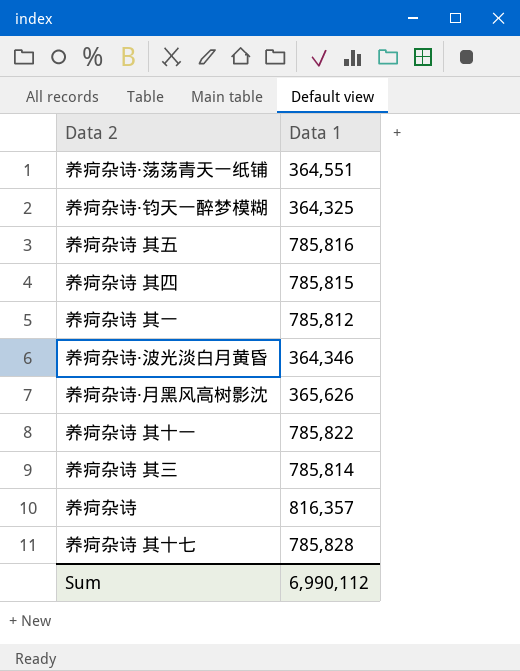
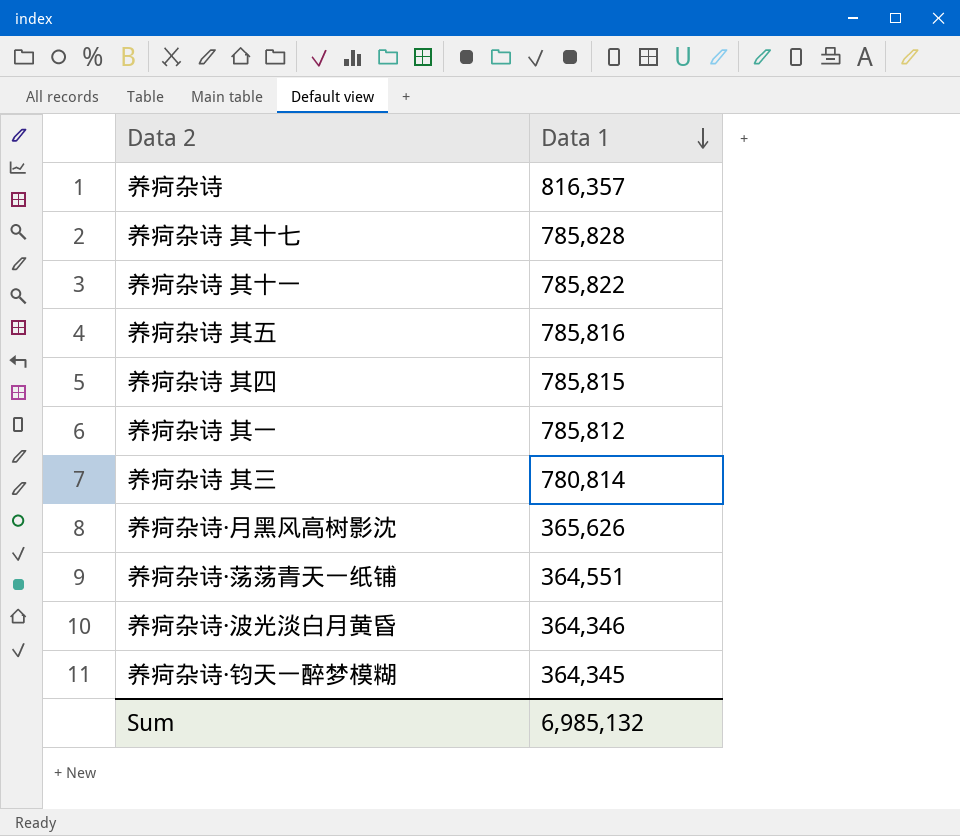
row order: none -> Data 1 descending
养疴杂诗 其三 | Data 1: 785,814 -> 780,814
养疴杂诗·钧天一醉梦模糊 | Data 1: 364,325 -> 364,345
Sum | Data 1: 6,990,112 -> 6,985,132

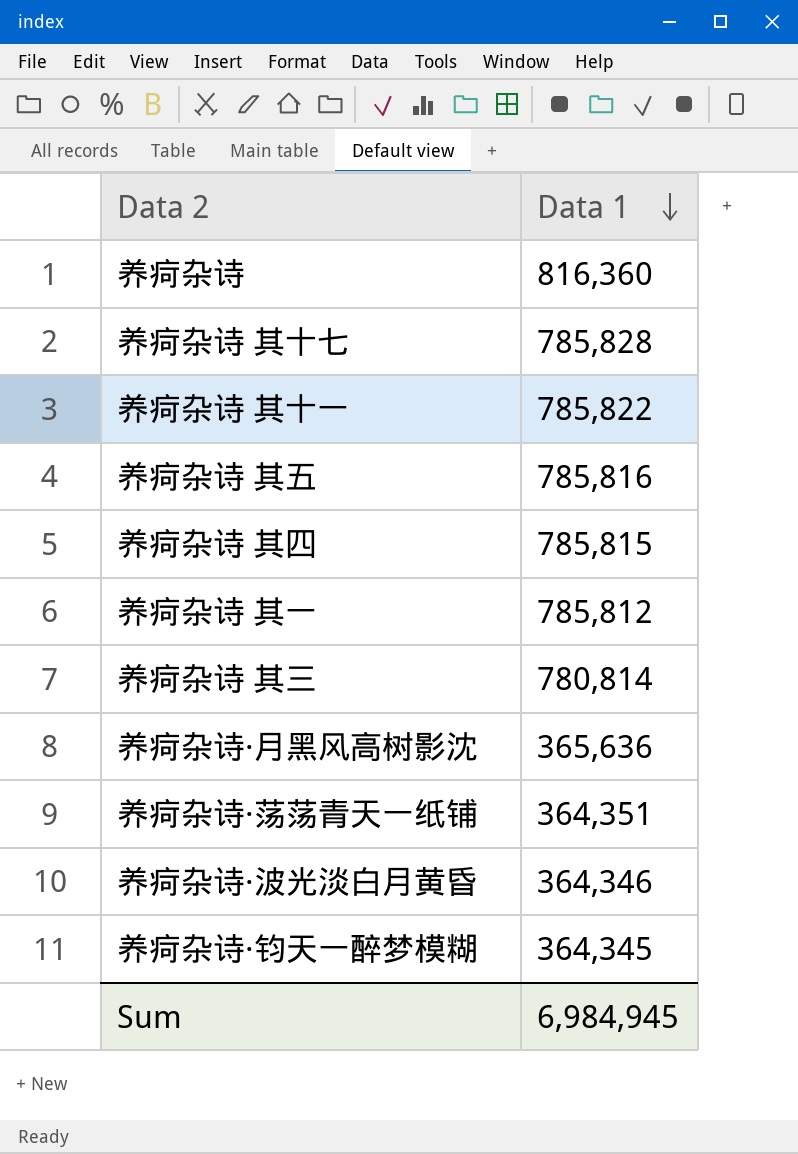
养疴杂诗 | Data 1: 816,357 -> 816,360
养疴杂诗·月黑风高树影沈 | Data 1: 365,626 -> 365,636
养疴杂诗·荡荡青天一纸铺 | Data 1: 364,551 -> 364,351
Sum | Data 1: 6,985,132 -> 6,984,945

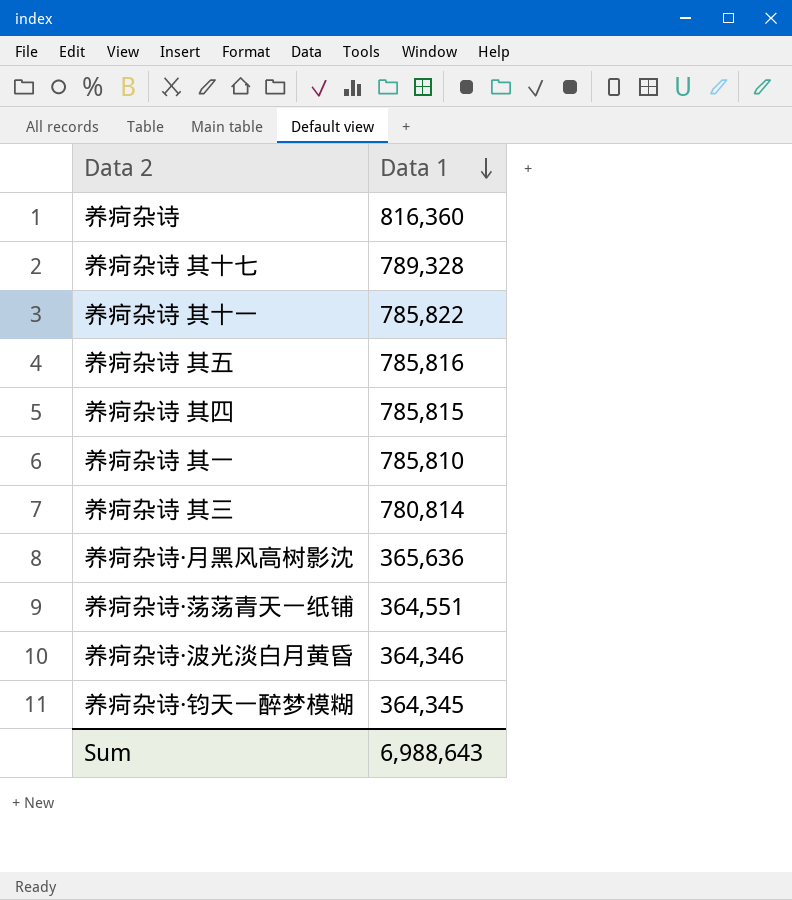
养疴杂诗 其十七 | Data 1: 785,828 -> 789,328
养疴杂诗 其一 | Data 1: 785,812 -> 785,810
养疴杂诗·荡荡青天一纸铺 | Data 1: 364,351 -> 364,551
Sum | Data 1: 6,984,945 -> 6,988,643

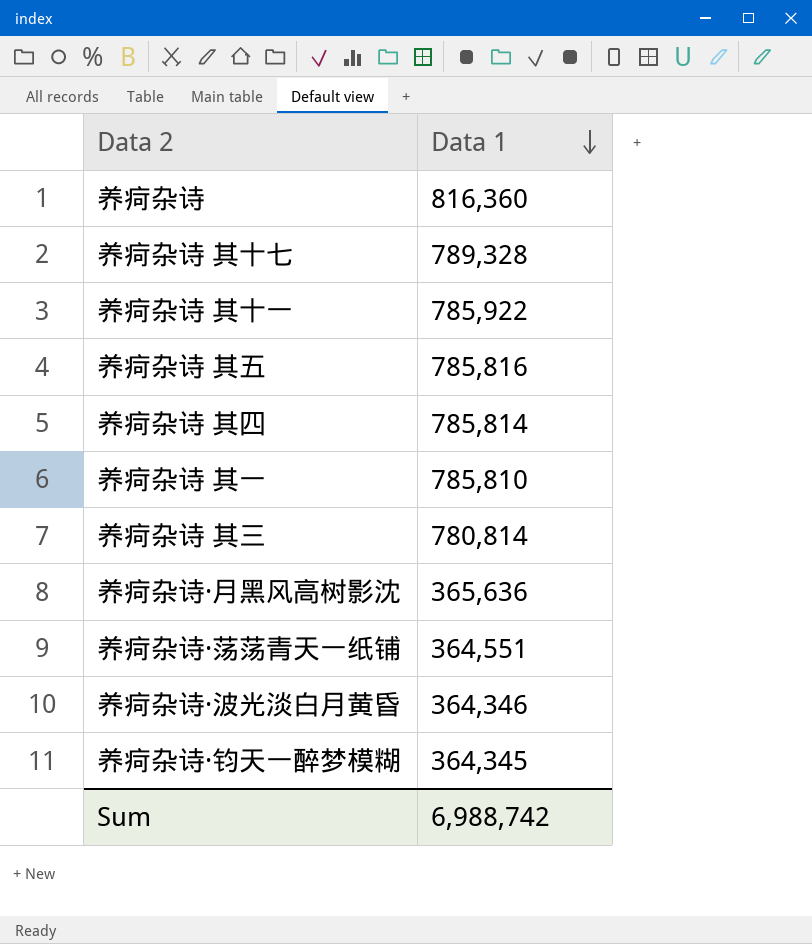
养疴杂诗 其十一 | Data 1: 785,822 -> 785,922
养疴杂诗 其四 | Data 1: 785,815 -> 785,814
Sum | Data 1: 6,988,643 -> 6,988,742

